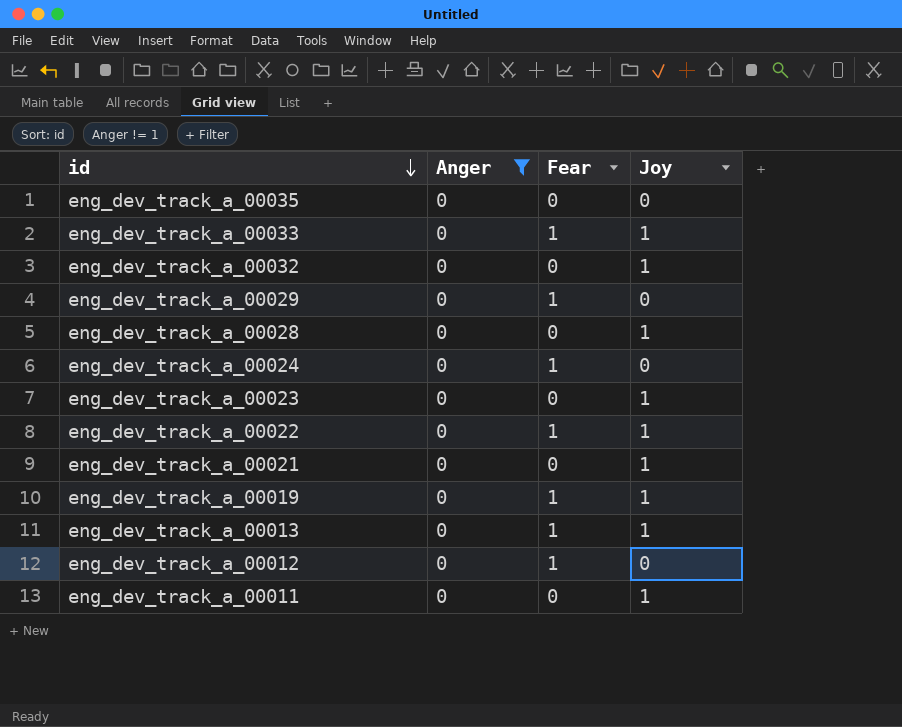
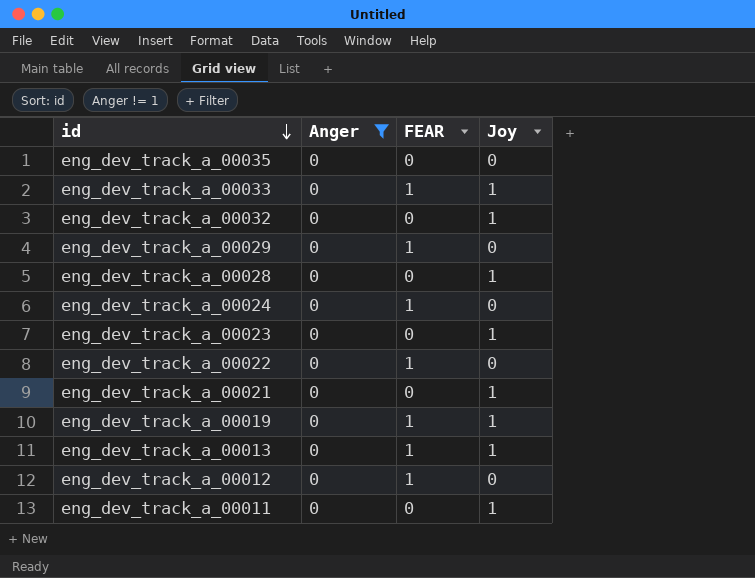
column name: Fear -> FEAR
eng_dev_track_a_00022 | Joy: 1 -> 0

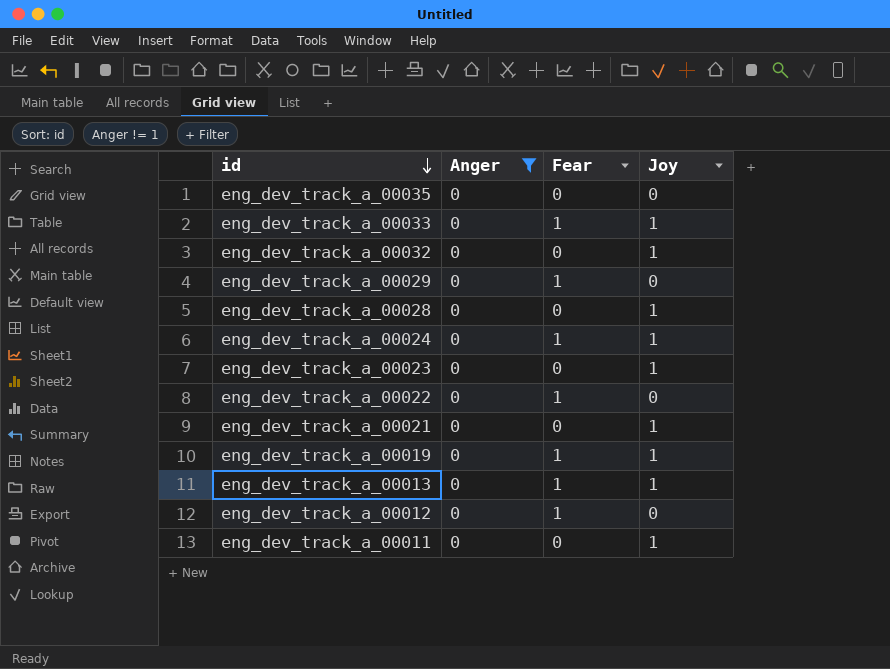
column name: FEAR -> Fear
eng_dev_track_a_00024 | Joy: 0 -> 1

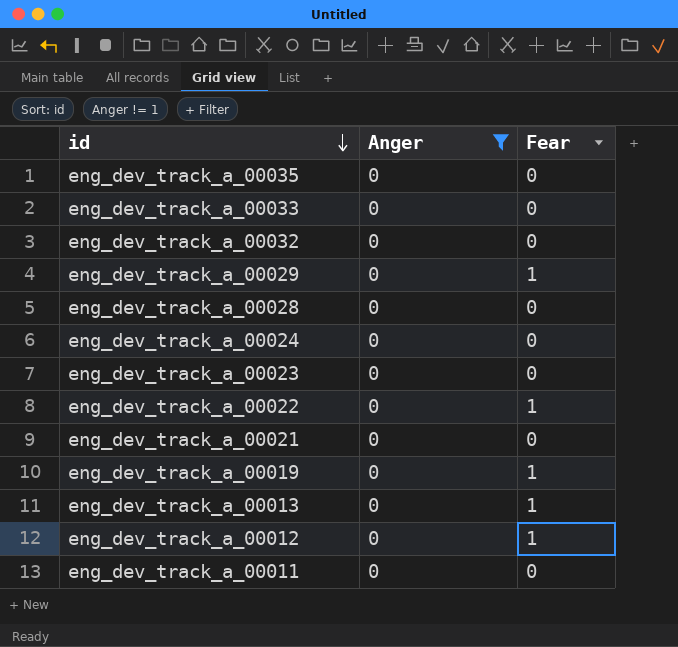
column Joy | position: 4 -> none
eng_dev_track_a_00033 | Fear: 1 -> 0
eng_dev_track_a_00024 | Fear: 1 -> 0

